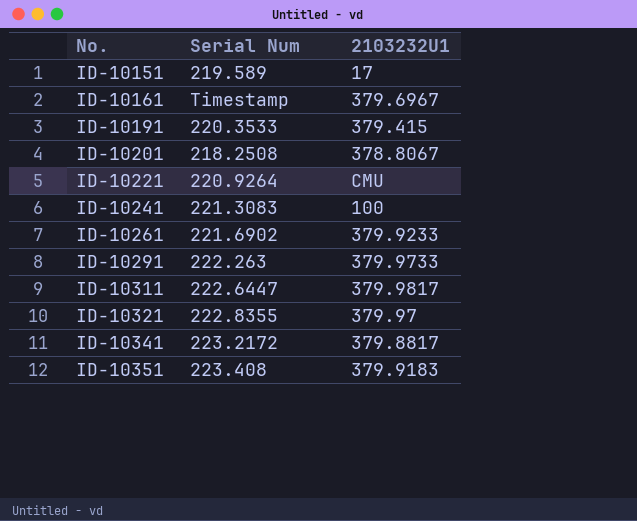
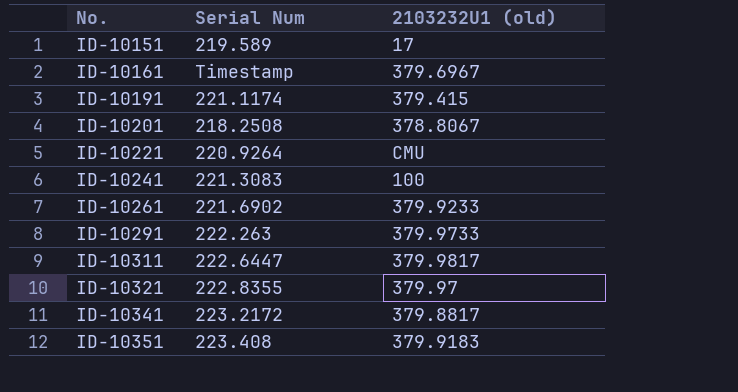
column name: 2103232U1 -> 2103232U1 (old)
ID-10191 | Serial Num: 220.3533 -> 221.1174

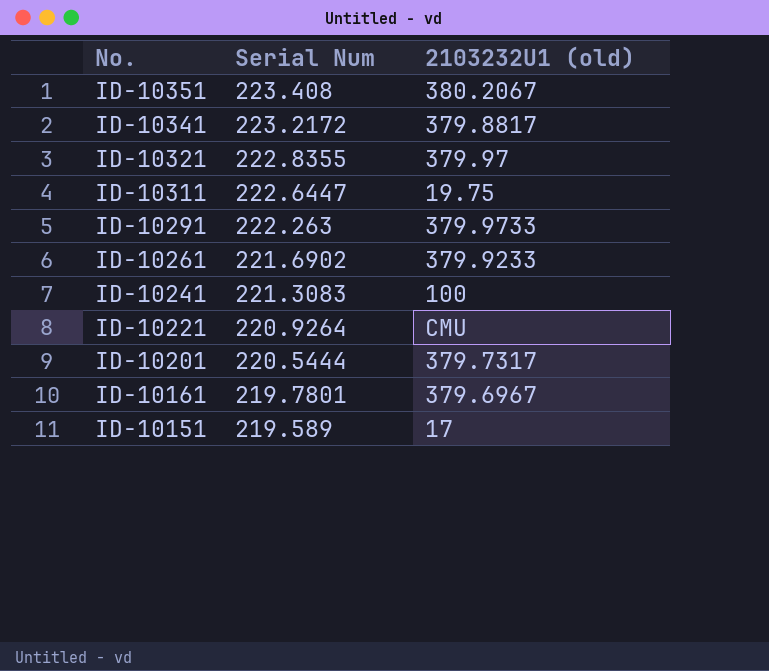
row order: No. ascending -> No. descending
row ID-10191: 221.1174 | 379.415 -> none
ID-10351 | 2103232U1 (old): 379.9183 -> 380.2067
ID-10311 | 2103232U1 (old): 379.9817 -> 19.75
ID-10201 | Serial Num: 218.2508 -> 220.5444
ID-10201 | 2103232U1 (old): 378.8067 -> 379.7317
ID-10161 | Serial Num: Timestamp -> 219.7801

